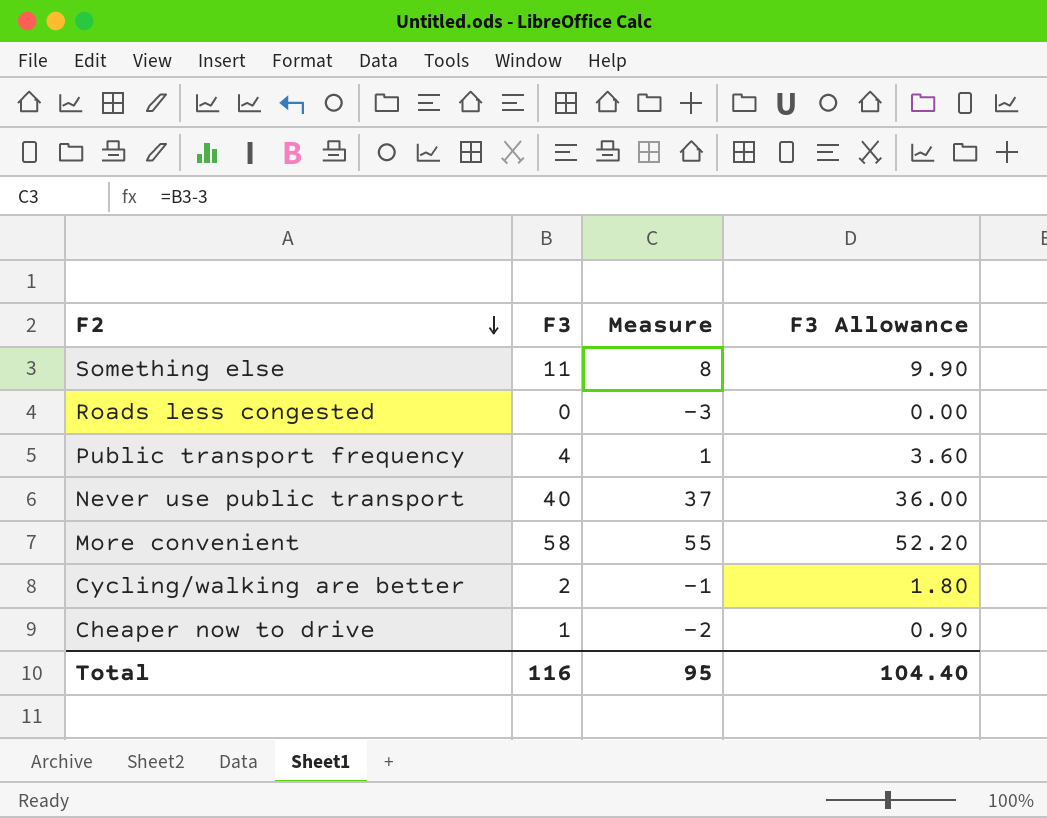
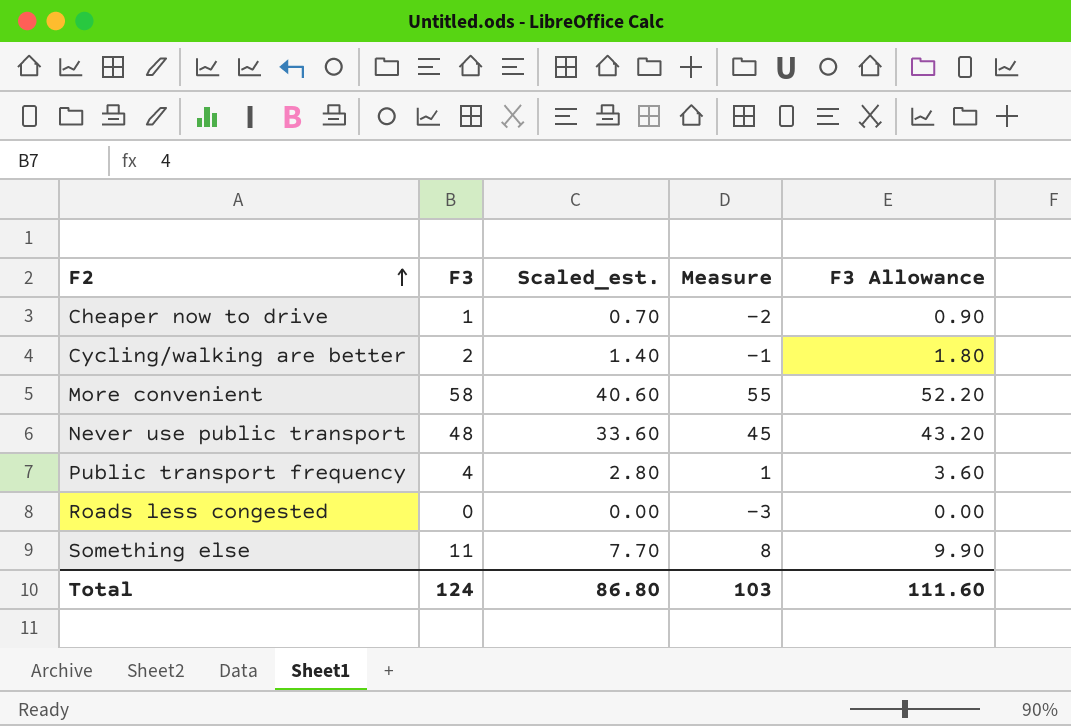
row order: F2 descending -> F2 ascending
column Scaled_est. | formula: none -> [F3] * 0.7
Never use public transport | F3: 40 -> 48
Never use public transport | Measure: 37 -> 45
Never use public transport | F3 Allowance: 36.00 -> 43.20
Total | F3: 116 -> 124
Total | Measure: 95 -> 103
Total | F3 Allowance: 104.40 -> 111.60

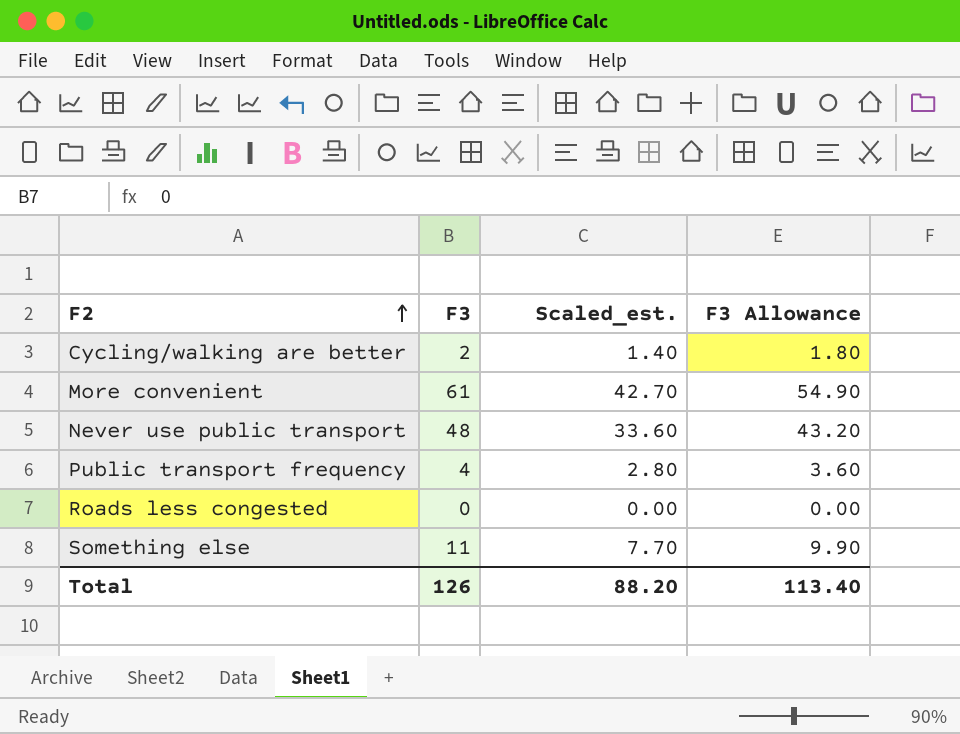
column Measure | formula: [F3] - 3 -> none
row Cheaper now to drive: 1 | 0.70 | -2 | 0.90 -> none
More convenient | F3: 58 -> 61
More convenient | Scaled_est.: 40.60 -> 42.70
More convenient | F3 Allowance: 52.20 -> 54.90
Total | F3: 124 -> 126
Total | Scaled_est.: 86.80 -> 88.20
Total | F3 Allowance: 111.60 -> 113.40

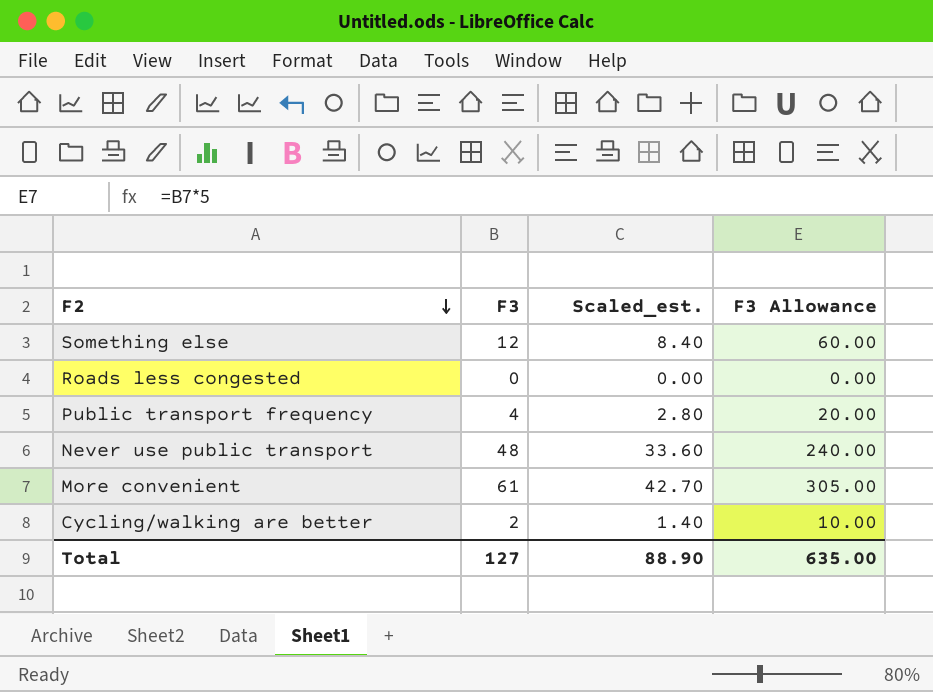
row order: F2 ascending -> F2 descending
column F3 Allowance | formula: [F3] * 0.9 -> [F3] * 5
Something else | F3: 11 -> 12
Something else | Scaled_est.: 7.70 -> 8.40
Total | F3: 126 -> 127
Total | Scaled_est.: 88.20 -> 88.90
Total | F3 Allowance: 113.40 -> 635.00

